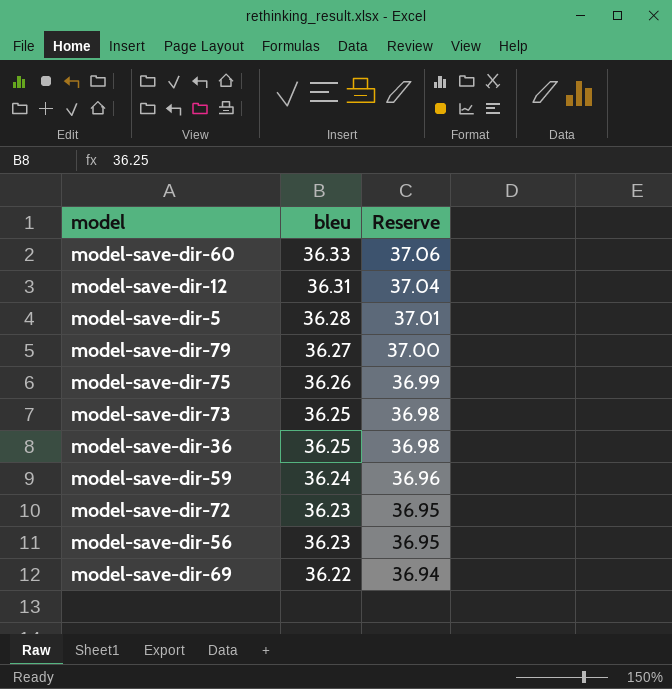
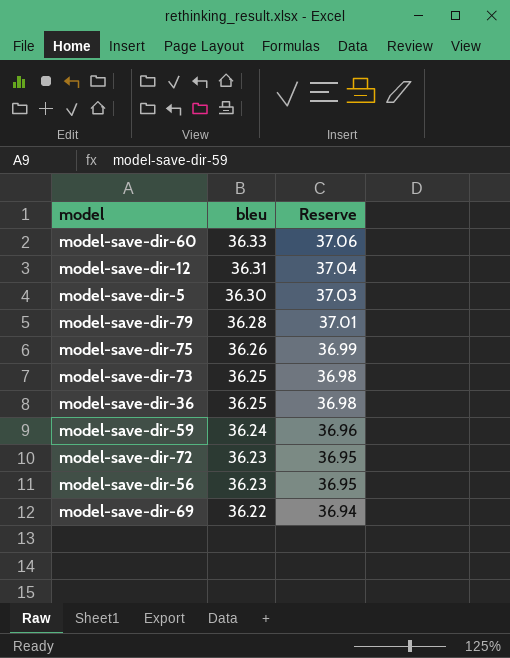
model-save-dir-5 | bleu: 36.28 -> 36.30
model-save-dir-5 | Reserve: 37.01 -> 37.03
model-save-dir-79 | bleu: 36.27 -> 36.28
model-save-dir-79 | Reserve: 37.00 -> 37.01

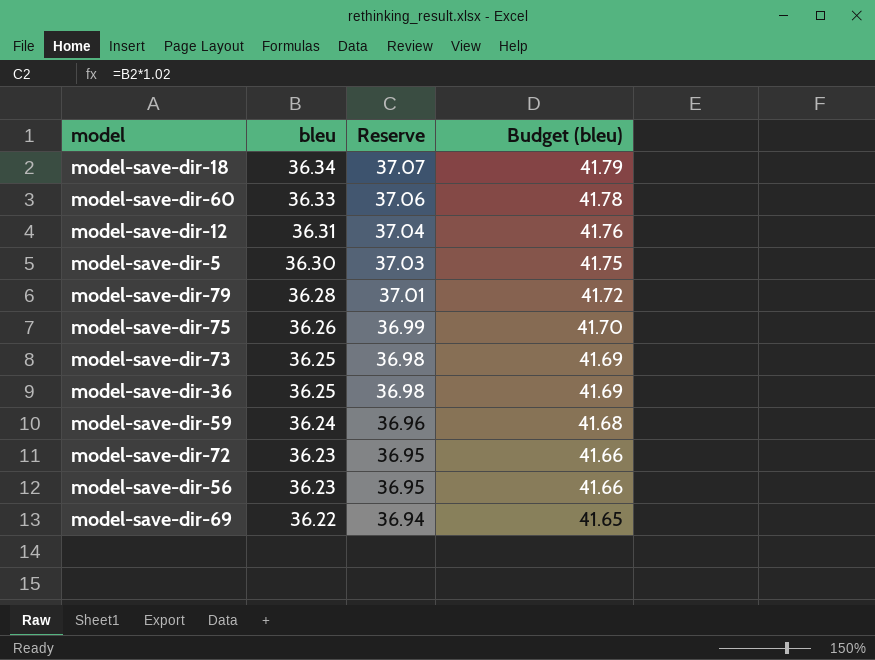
column Budget (bleu) | formula: none -> [bleu] * 1.15
row model-save-dir-18: none -> 36.34 | 37.07 | 41.79

